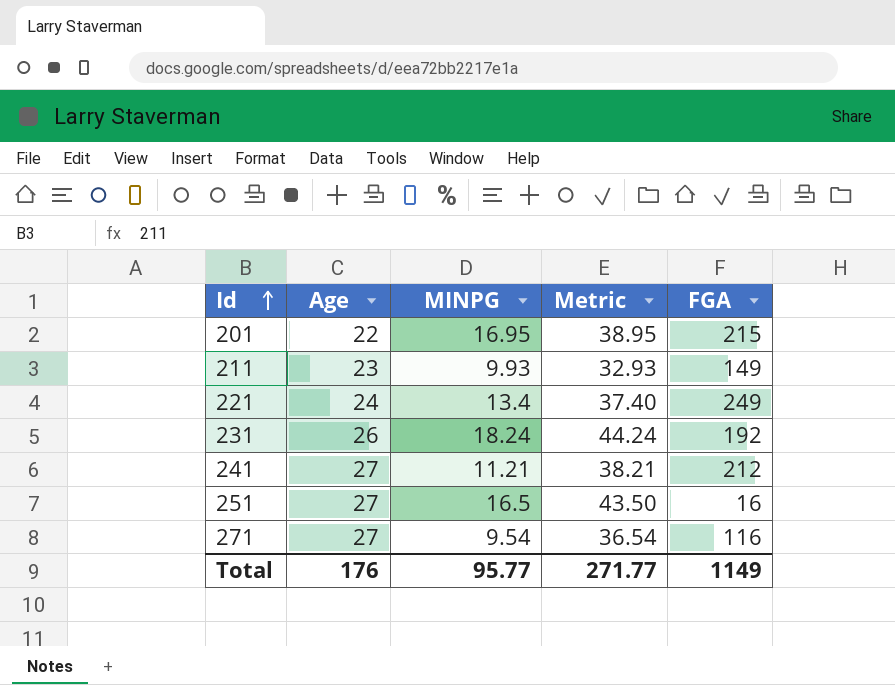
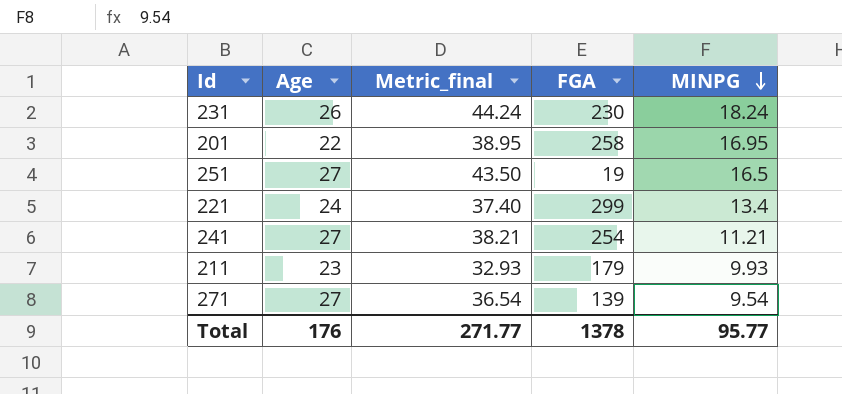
row order: Id ascending -> MINPG descending
column name: Metric -> Metric_final
column MINPG | position: 3 -> 5
231 | FGA: 192 -> 230
201 | FGA: 215 -> 258
251 | FGA: 16 -> 19
221 | FGA: 249 -> 299
241 | FGA: 212 -> 254
211 | FGA: 149 -> 179
271 | FGA: 116 -> 139
Total | FGA: 1149 -> 1378

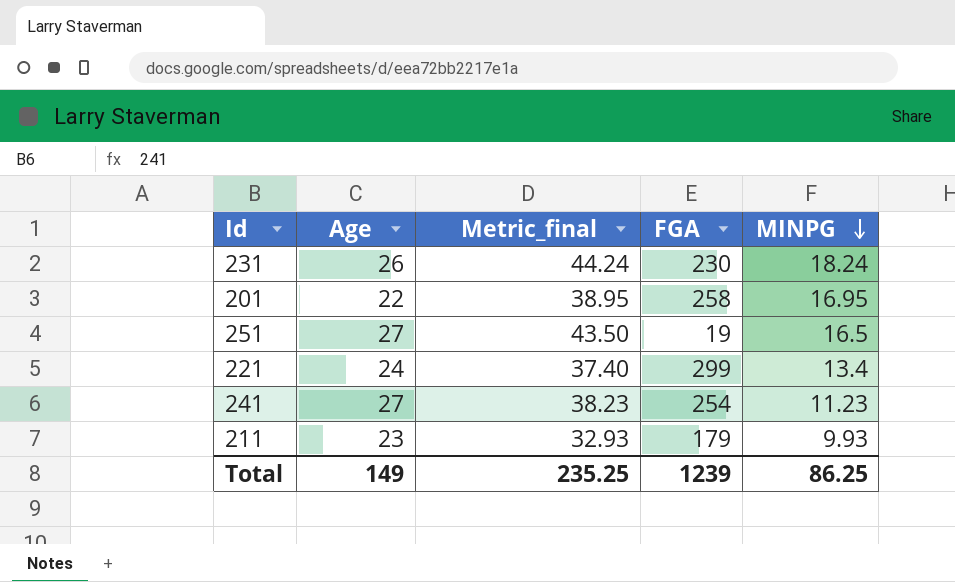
row 271: 27 | 36.54 | 139 | 9.54 -> none
241 | Metric_final: 38.21 -> 38.23
241 | MINPG: 11.21 -> 11.23
Total | Age: 176 -> 149
Total | Metric_final: 271.77 -> 235.25
Total | FGA: 1378 -> 1239
Total | MINPG: 95.77 -> 86.25

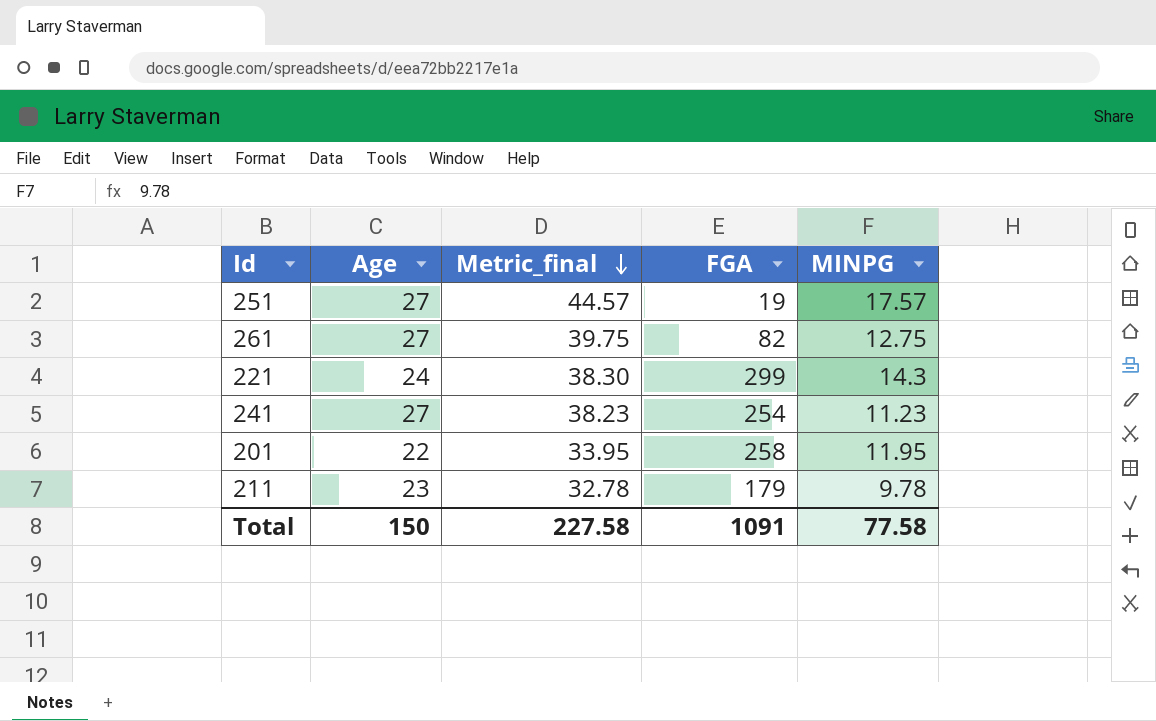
row order: MINPG descending -> Metric_final descending
row 231: 26 | 44.24 | 230 | 18.24 -> none
251 | Metric_final: 43.50 -> 44.57
251 | MINPG: 16.5 -> 17.57
row 261: none -> 27 | 39.75 | 82 | 12.75
221 | Metric_final: 37.40 -> 38.30
221 | MINPG: 13.4 -> 14.3
201 | Metric_final: 38.95 -> 33.95
201 | MINPG: 16.95 -> 11.95
211 | Metric_final: 32.93 -> 32.78
211 | MINPG: 9.93 -> 9.78
Total | Age: 149 -> 150
Total | Metric_final: 235.25 -> 227.58
Total | FGA: 1239 -> 1091
Total | MINPG: 86.25 -> 77.58

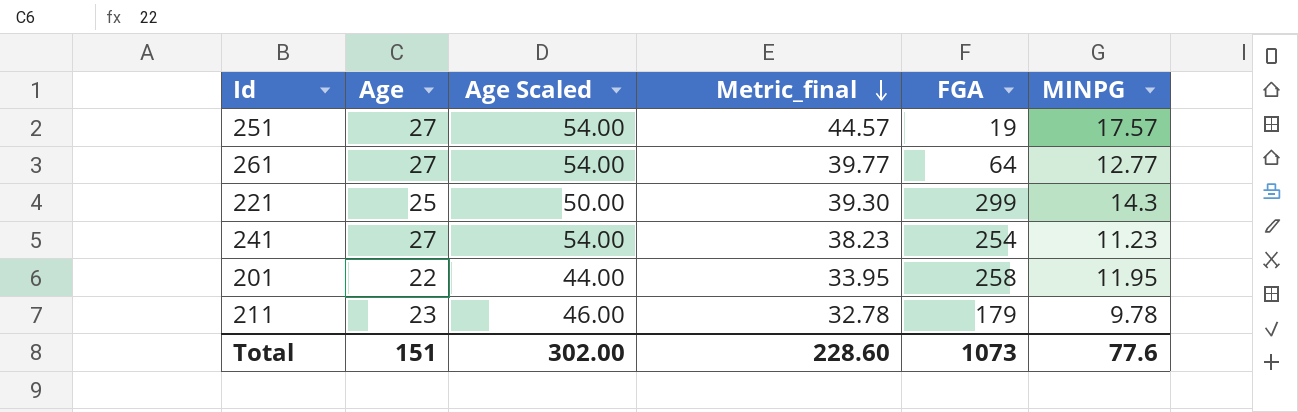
column Age Scaled | formula: none -> [Age] * 2
261 | Metric_final: 39.75 -> 39.77
261 | FGA: 82 -> 64
261 | MINPG: 12.75 -> 12.77
221 | Age: 24 -> 25
221 | Metric_final: 38.30 -> 39.30
Total | Age: 150 -> 151
Total | Metric_final: 227.58 -> 228.60
Total | FGA: 1091 -> 1073
Total | MINPG: 77.58 -> 77.6

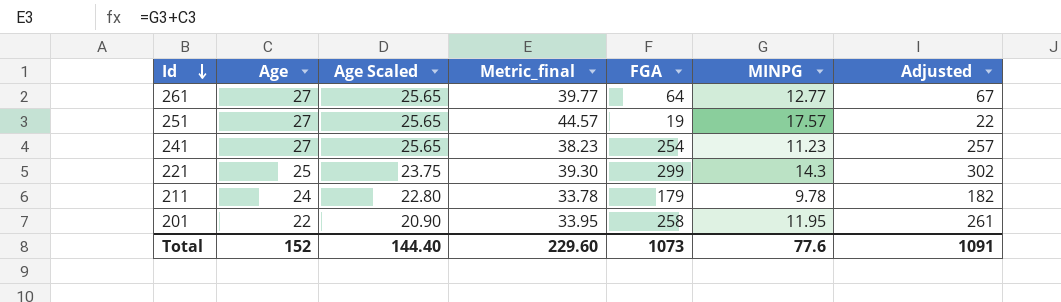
row order: Metric_final descending -> Id descending
column Age Scaled | formula: [Age] * 2 -> [Age] * 0.95
column Adjusted | formula: none -> [FGA] + 3
211 | Age: 23 -> 24
211 | Metric_final: 32.78 -> 33.78
Total | Age: 151 -> 152
Total | Age Scaled: 302.00 -> 144.40
Total | Metric_final: 228.60 -> 229.60

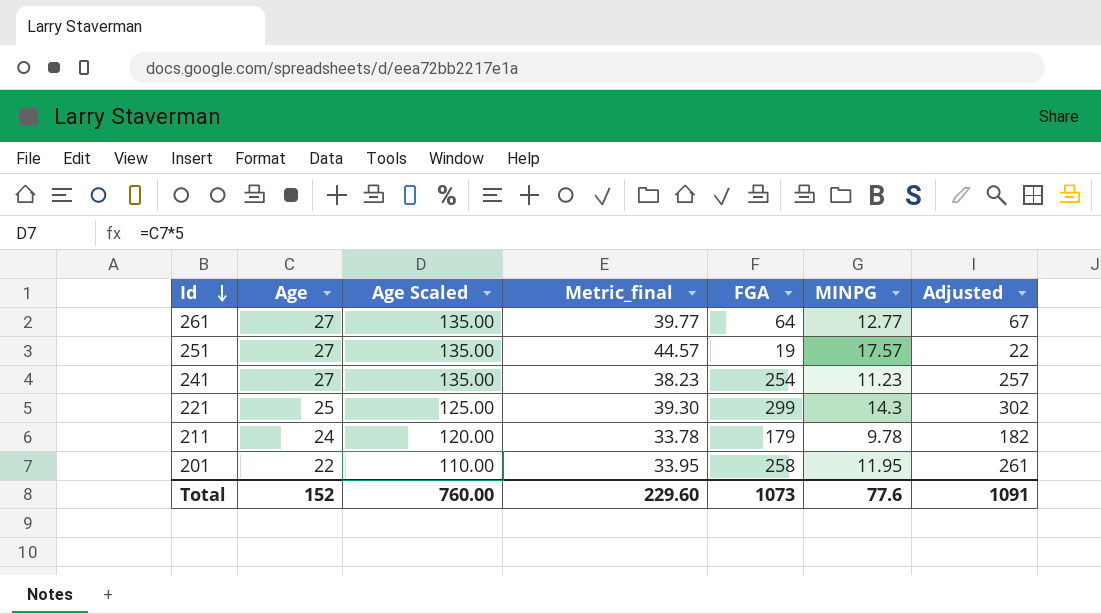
column Age Scaled | formula: [Age] * 0.95 -> [Age] * 5
Total | Age Scaled: 144.40 -> 760.00

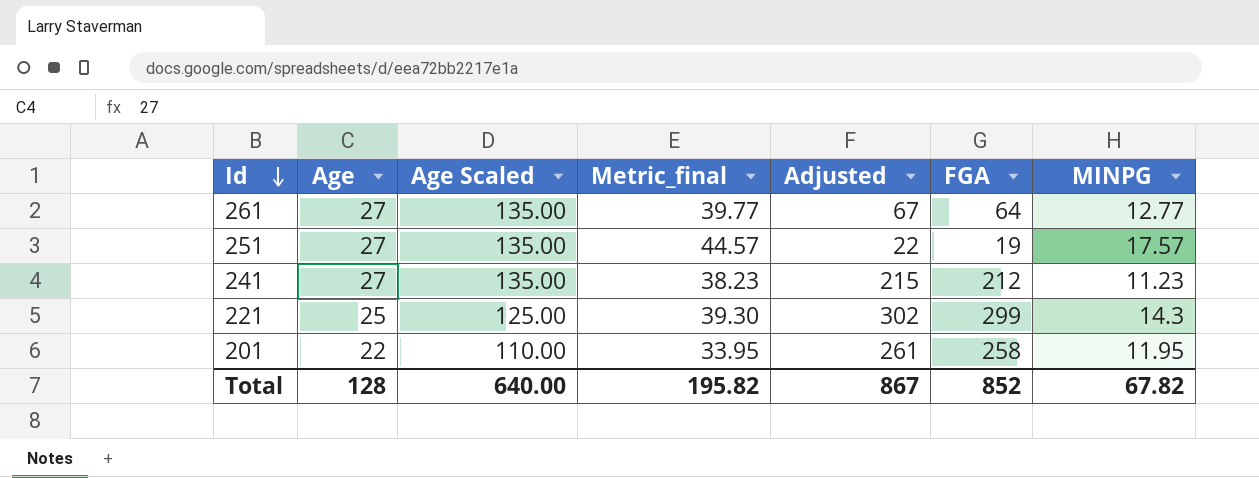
column Adjusted | position: 7 -> 5
row 211: 24 | 120.00 | 33.78 | 179 | 9.78 | 182 -> none
241 | Adjusted: 257 -> 215
241 | FGA: 254 -> 212
Total | Age: 152 -> 128
Total | Age Scaled: 760.00 -> 640.00
Total | Metric_final: 229.60 -> 195.82
Total | Adjusted: 1091 -> 867
Total | FGA: 1073 -> 852
Total | MINPG: 77.6 -> 67.82

